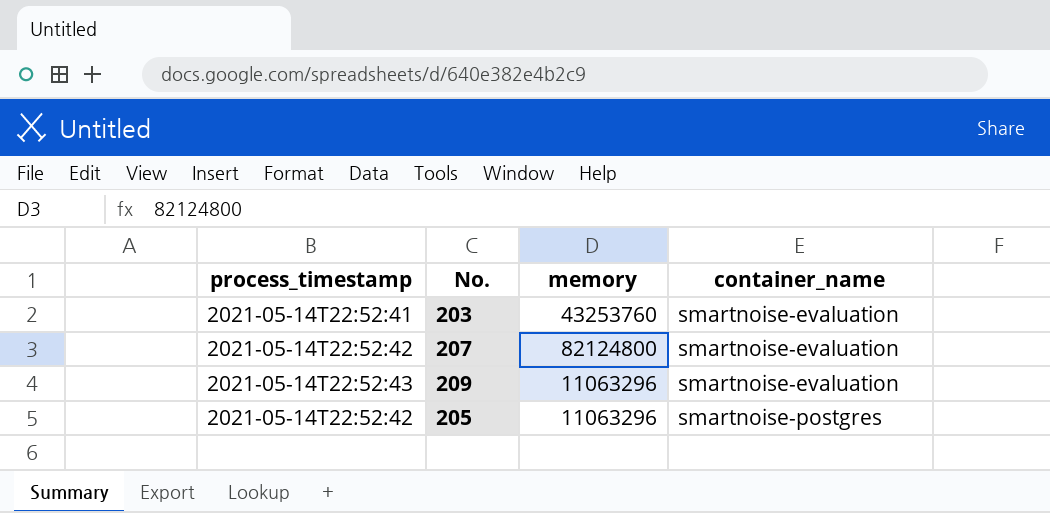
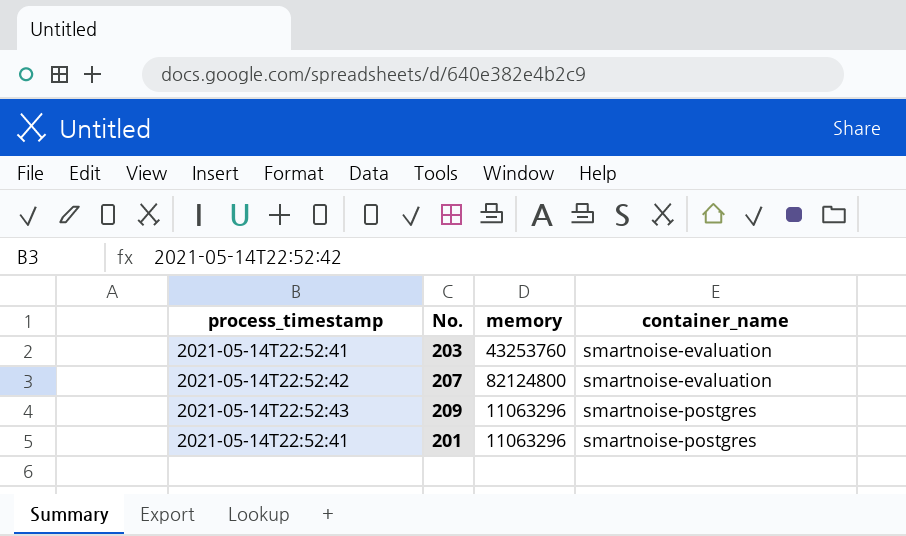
row 205: 2021-05-14T22:52:42 | 11063296 | smartnoise-postgres -> none
209 | container_name: smartnoise-evaluation -> smartnoise-postgres
row 201: none -> 2021-05-14T22:52:41 | 11063296 | smartnoise-postgres

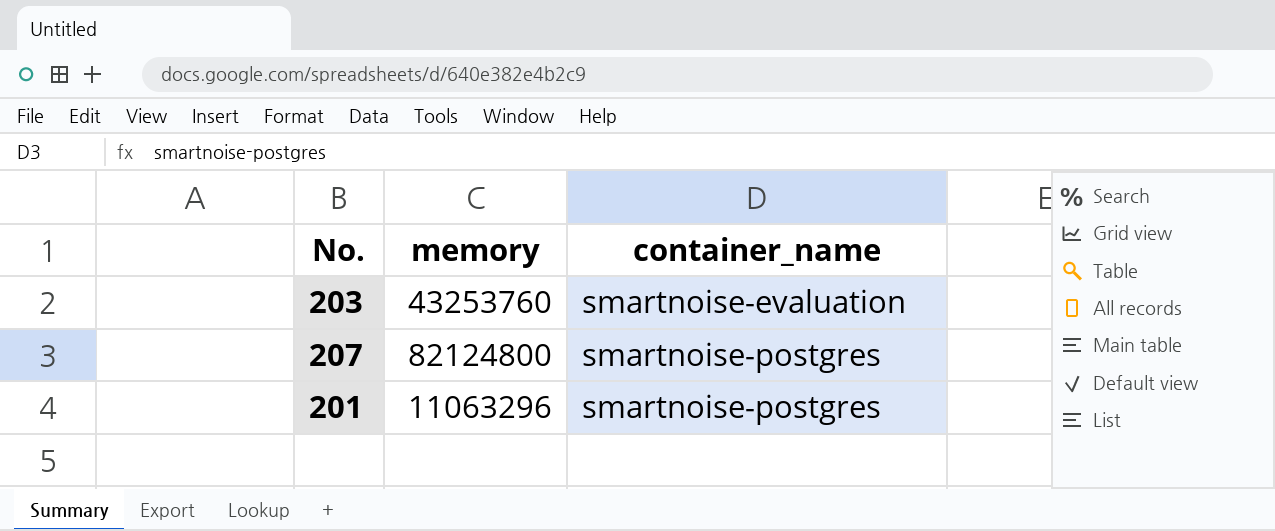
column process_timestamp | position: 1 -> none
row 209: 2021-05-14T22:52:43 | 11063296 | smartnoise-postgres -> none
207 | container_name: smartnoise-evaluation -> smartnoise-postgres

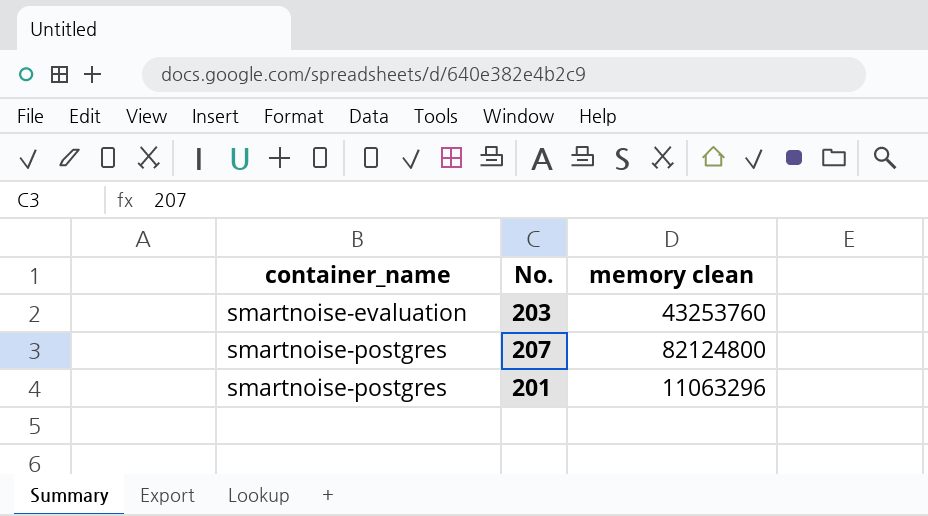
column container_name | position: 3 -> 1
column name: memory -> memory clean

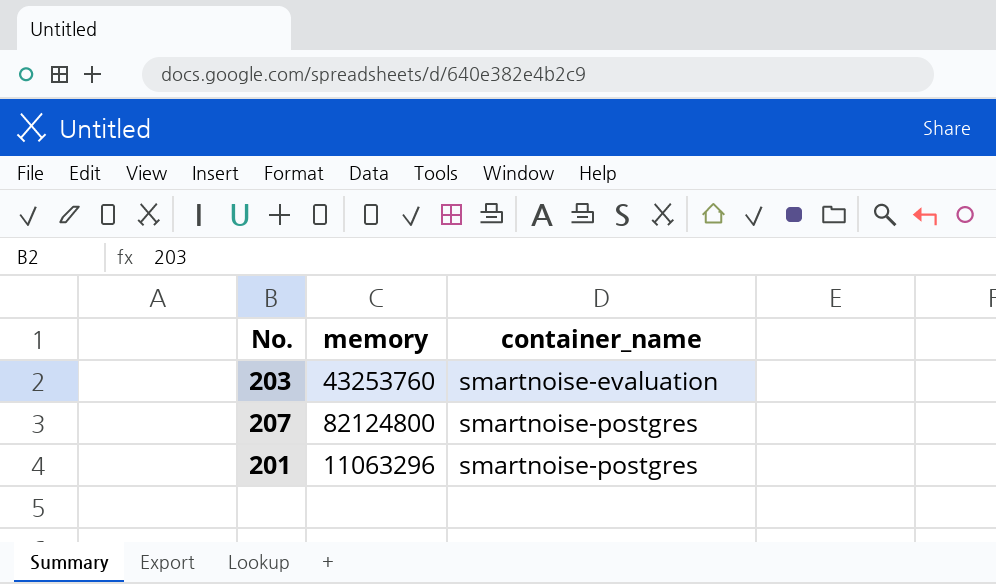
column name: memory clean -> memory
column container_name | position: 1 -> 3

